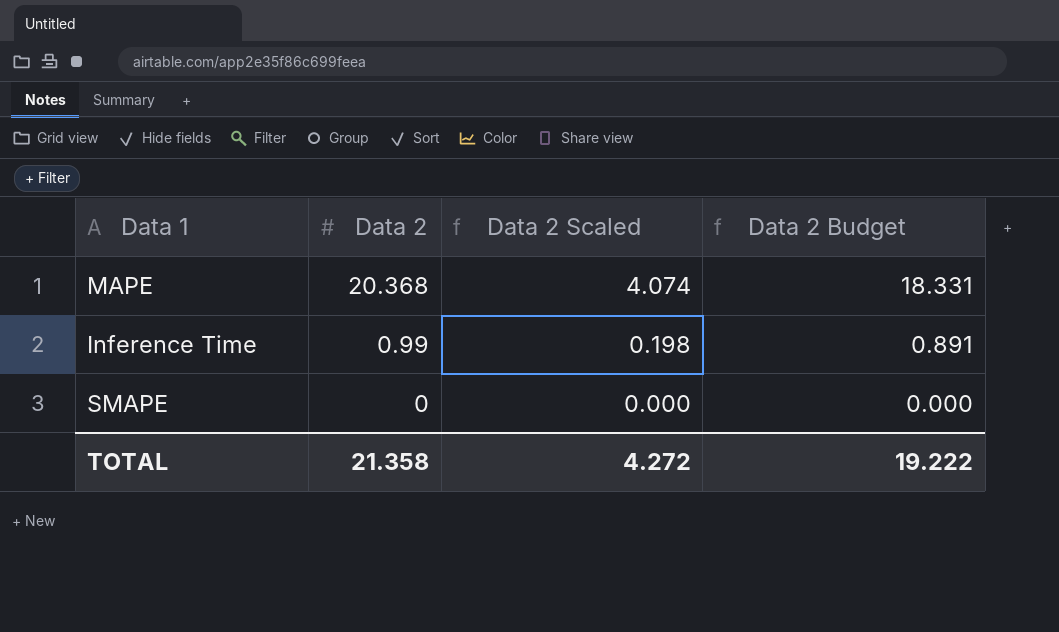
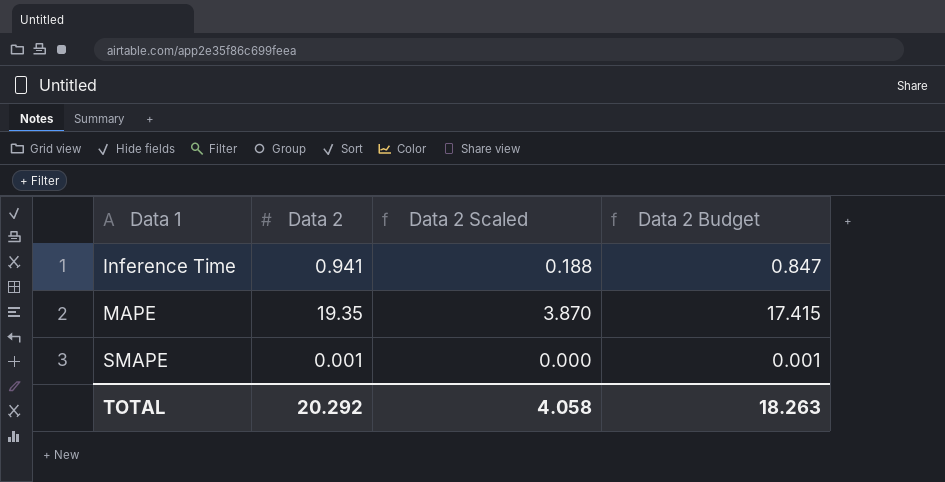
row order: Data 2 descending -> Data 1 ascending
Inference Time | Data 2: 0.99 -> 0.941
Inference Time | Data 2 Scaled: 0.198 -> 0.188
Inference Time | Data 2 Budget: 0.891 -> 0.847
MAPE | Data 2: 20.368 -> 19.35
MAPE | Data 2 Scaled: 4.074 -> 3.870
MAPE | Data 2 Budget: 18.331 -> 17.415
SMAPE | Data 2: 0 -> 0.001
SMAPE | Data 2 Budget: 0.000 -> 0.001
TOTAL | Data 2: 21.358 -> 20.292
TOTAL | Data 2 Scaled: 4.272 -> 4.058
TOTAL | Data 2 Budget: 19.222 -> 18.263

